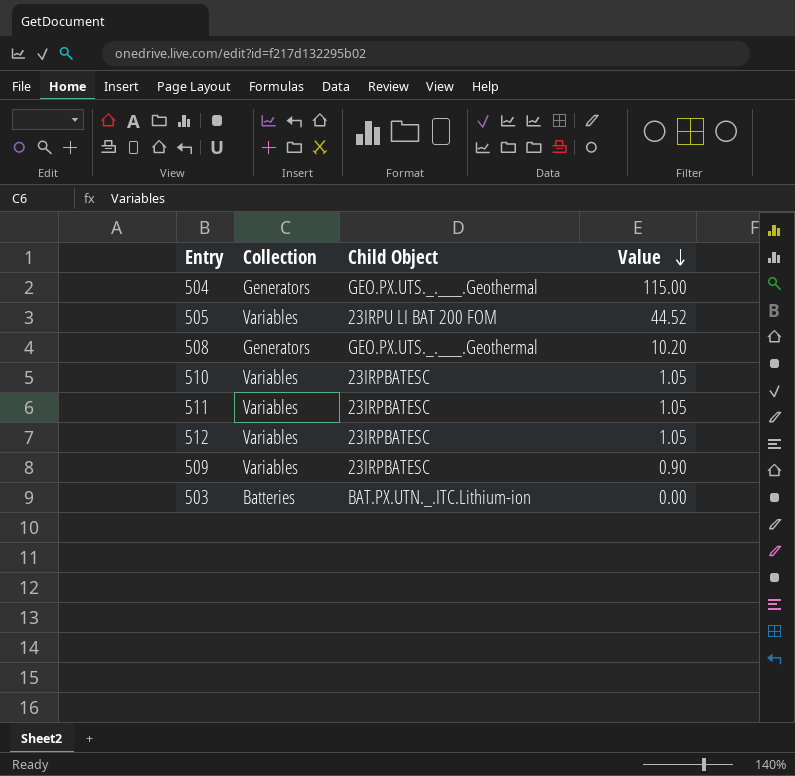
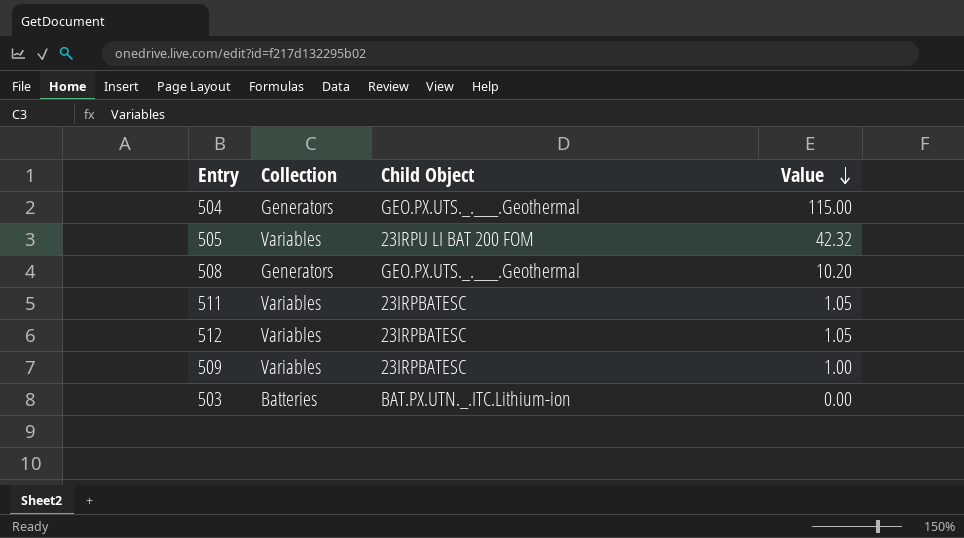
row 510: Variables | 23IRPBATESC | 1.05 -> none
505 | Value: 44.52 -> 42.32
509 | Value: 0.90 -> 1.00

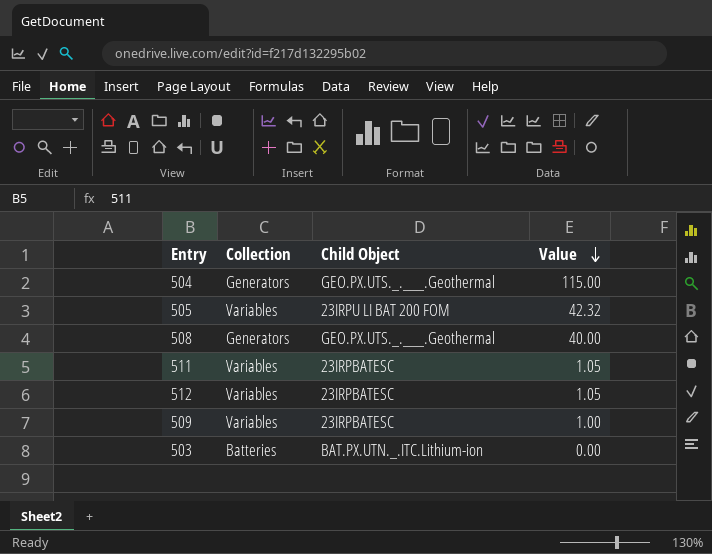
508 | Value: 10.20 -> 40.00

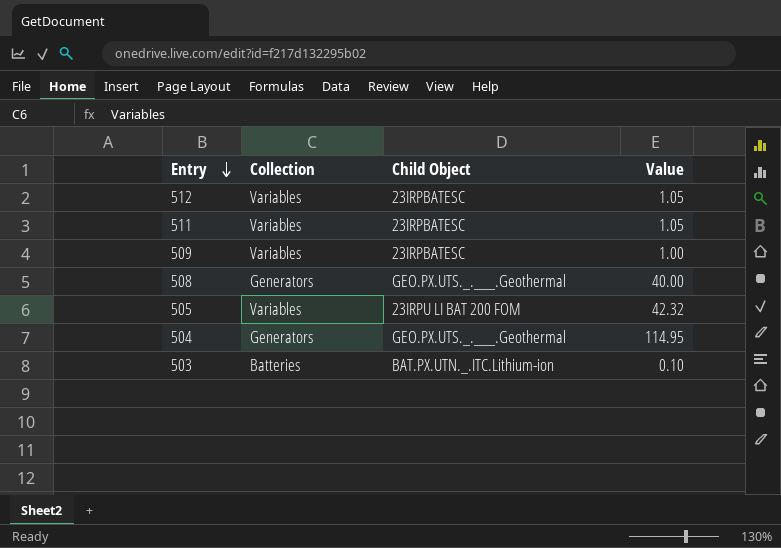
row order: Value descending -> Entry descending
504 | Value: 115.00 -> 114.95
503 | Value: 0.00 -> 0.10

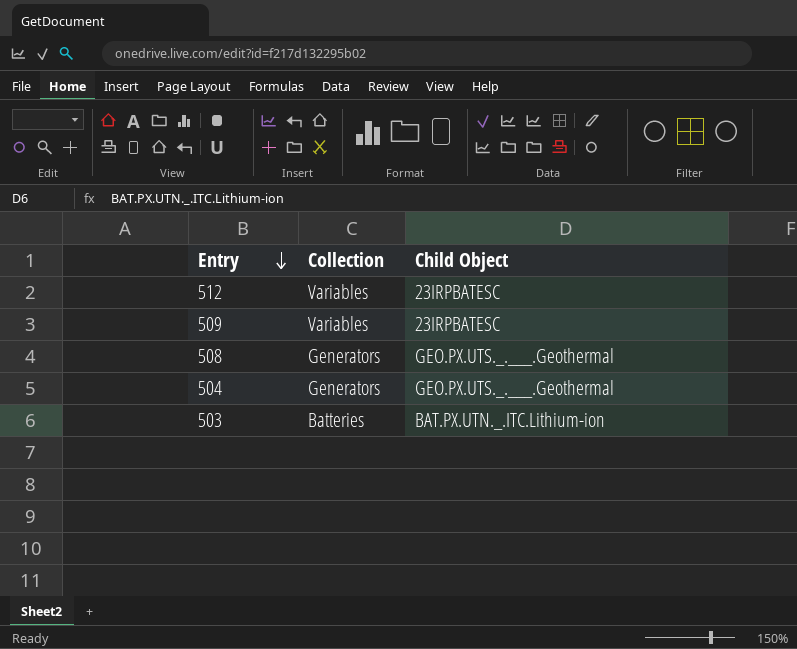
column Value | position: 4 -> none
row 511: Variables | 23IRPBATESC | 1.05 -> none
row 505: Variables | 23IRPU LI BAT 200 FOM | 42.32 -> none

